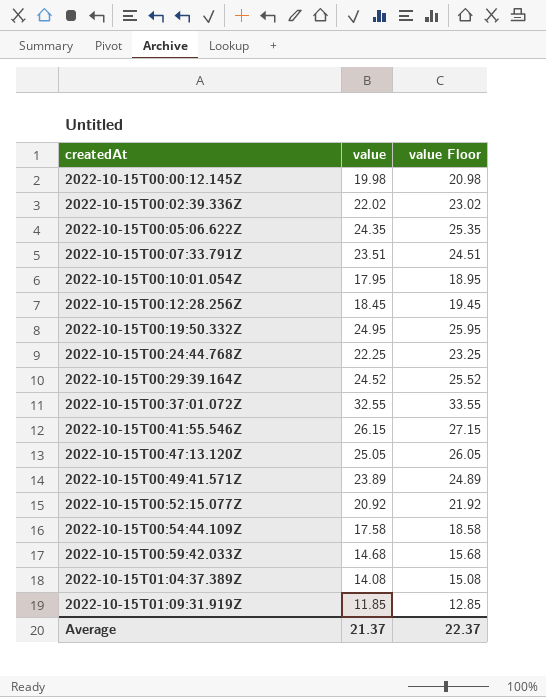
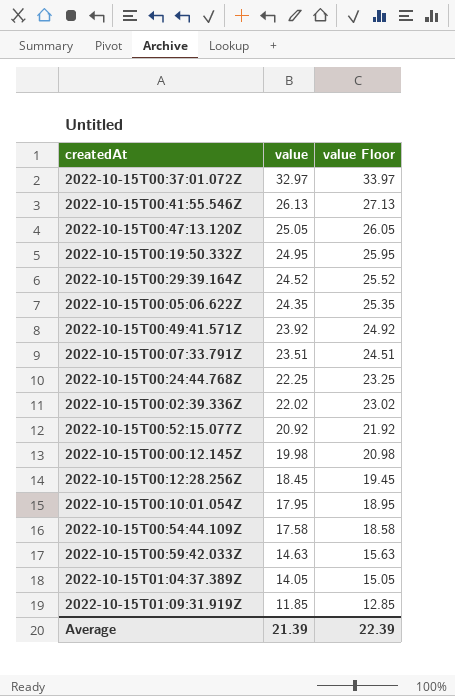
row order: createdAt ascending -> value descending
2022-10-15T00:37:01.072Z | value: 32.55 -> 32.97
2022-10-15T00:37:01.072Z | value Floor: 33.55 -> 33.97
2022-10-15T00:41:55.546Z | value: 26.15 -> 26.13
2022-10-15T00:41:55.546Z | value Floor: 27.15 -> 27.13
2022-10-15T00:49:41.571Z | value: 23.89 -> 23.92
2022-10-15T00:49:41.571Z | value Floor: 24.89 -> 24.92
2022-10-15T00:59:42.033Z | value: 14.68 -> 14.63
2022-10-15T00:59:42.033Z | value Floor: 15.68 -> 15.63
2022-10-15T01:04:37.389Z | value: 14.08 -> 14.05
2022-10-15T01:04:37.389Z | value Floor: 15.08 -> 15.05
Average | value: 21.37 -> 21.39
Average | value Floor: 22.37 -> 22.39

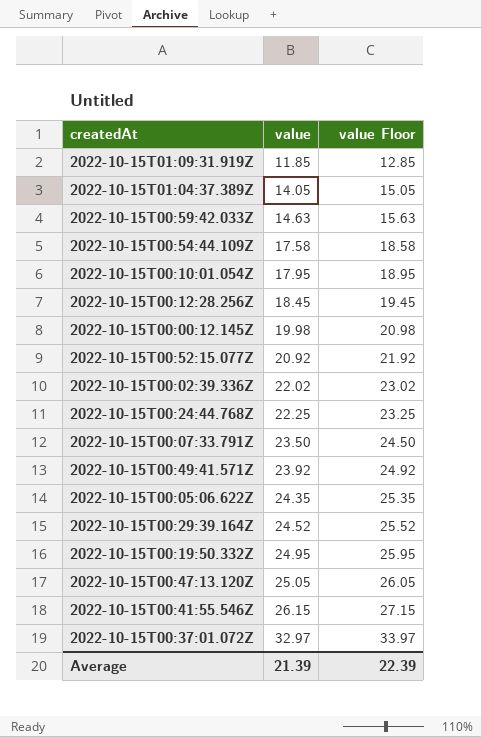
row order: value descending -> value ascending
2022-10-15T00:07:33.791Z | value: 23.51 -> 23.50
2022-10-15T00:07:33.791Z | value Floor: 24.51 -> 24.50
2022-10-15T00:41:55.546Z | value: 26.13 -> 26.15
2022-10-15T00:41:55.546Z | value Floor: 27.13 -> 27.15

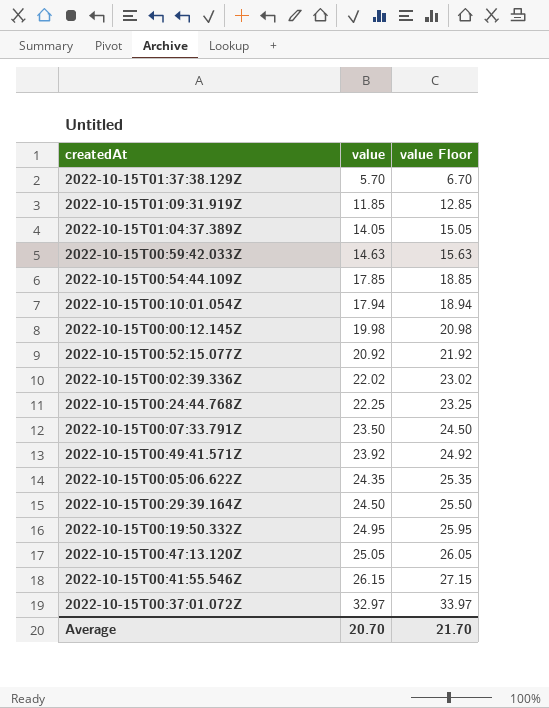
row 2022-10-15T00:12:28.256Z: 18.45 | 19.45 -> none
row 2022-10-15T01:37:38.129Z: none -> 5.70 | 6.70
2022-10-15T00:54:44.109Z | value: 17.58 -> 17.85
2022-10-15T00:54:44.109Z | value Floor: 18.58 -> 18.85
2022-10-15T00:10:01.054Z | value: 17.95 -> 17.94
2022-10-15T00:10:01.054Z | value Floor: 18.95 -> 18.94
2022-10-15T00:29:39.164Z | value: 24.52 -> 24.50
2022-10-15T00:29:39.164Z | value Floor: 25.52 -> 25.50
Average | value: 21.39 -> 20.70
Average | value Floor: 22.39 -> 21.70

